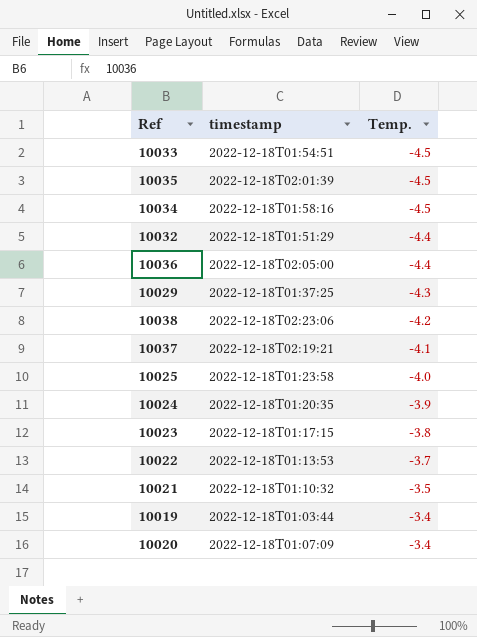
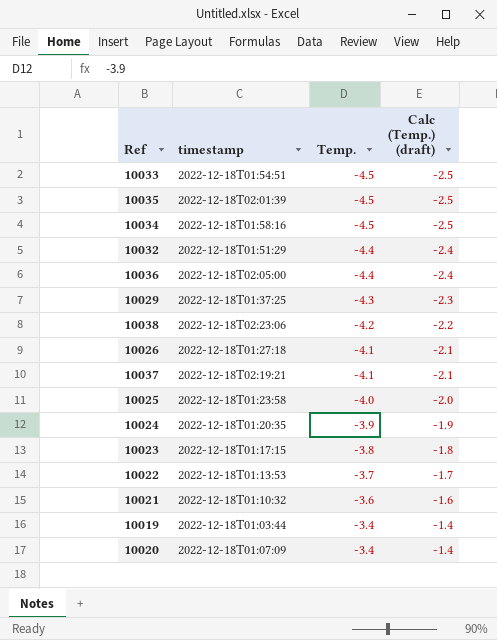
column Calc (Temp.) (draft) | formula: none -> [Temp.] + 2
row 10026: none -> 2022-12-18T01:27:18 | -4.1 | -2.1
10021 | Temp.: -3.5 -> -3.6

